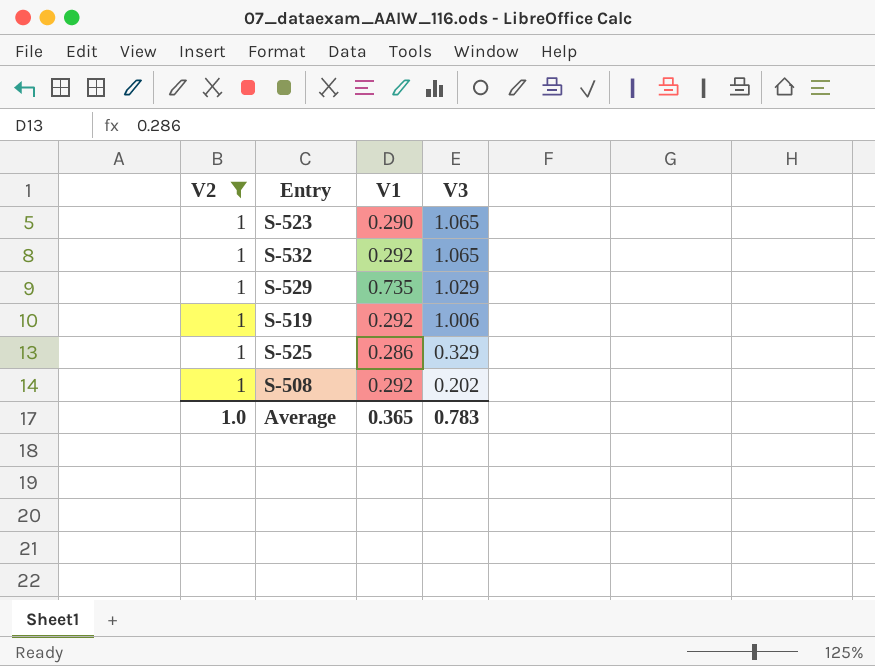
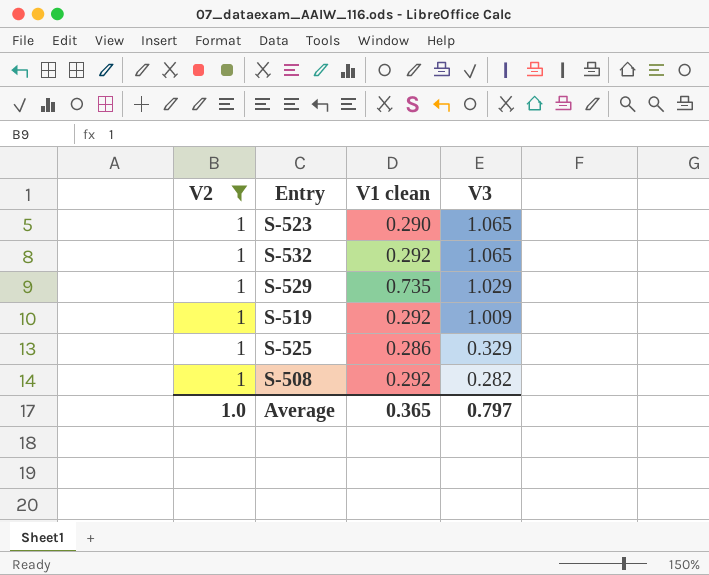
column name: V1 -> V1 clean
S-519 | V3: 1.006 -> 1.009
S-508 | V3: 0.202 -> 0.282
Average | V3: 0.783 -> 0.797

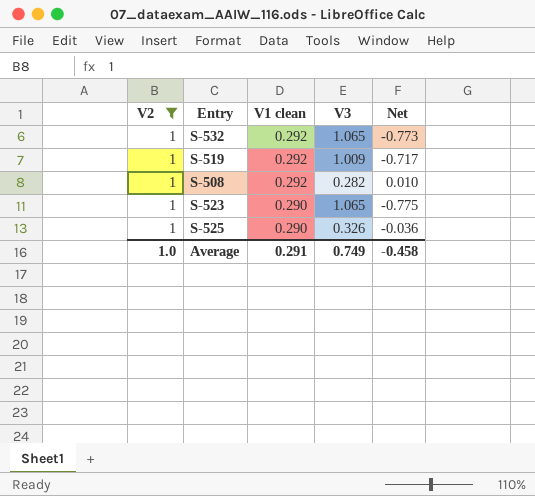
row order: V3 descending -> V1 clean descending
column Net | formula: none -> [V1 clean] - [V3]
row S-529: 1 | 0.735 | 1.029 -> none
S-525 | V1 clean: 0.286 -> 0.290
S-525 | V3: 0.329 -> 0.326
Average | V1 clean: 0.365 -> 0.291
Average | V3: 0.797 -> 0.749

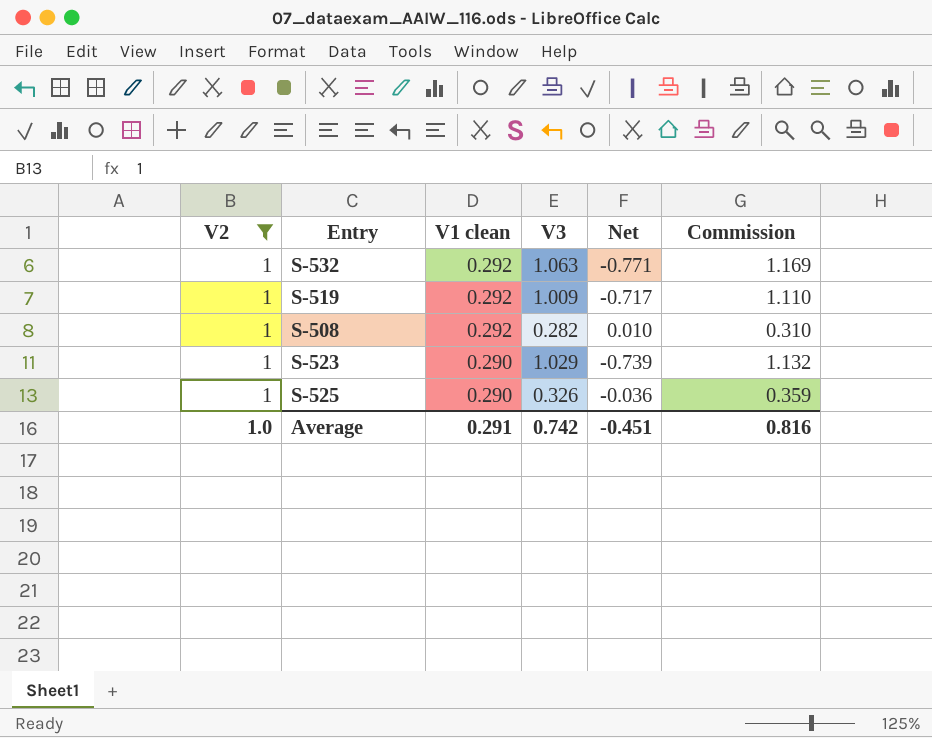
column Commission | formula: none -> [V3] * 1.1
S-532 | V3: 1.065 -> 1.063
S-532 | Net: -0.773 -> -0.771
S-523 | V3: 1.065 -> 1.029
S-523 | Net: -0.775 -> -0.739
Average | V3: 0.749 -> 0.742
Average | Net: -0.458 -> -0.451

